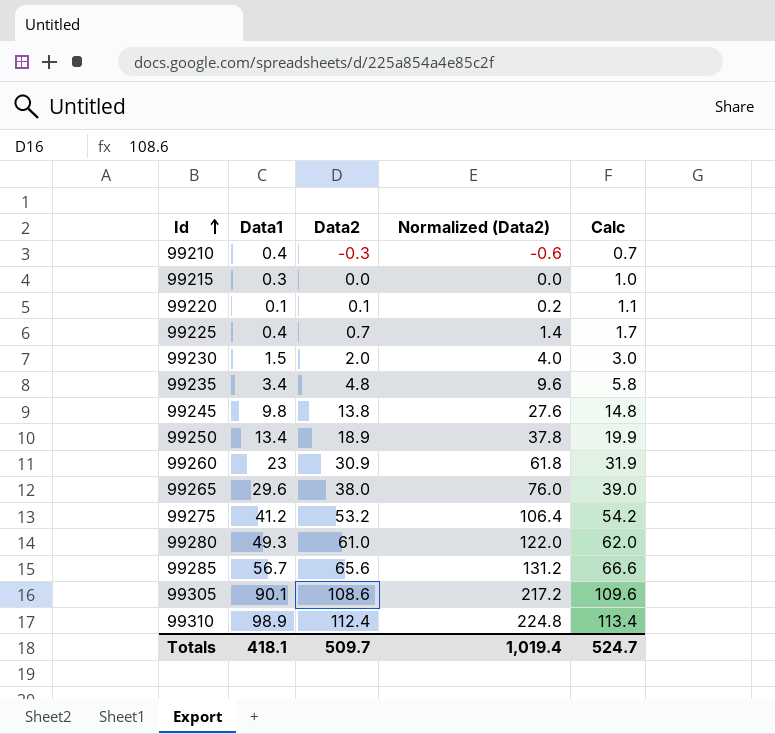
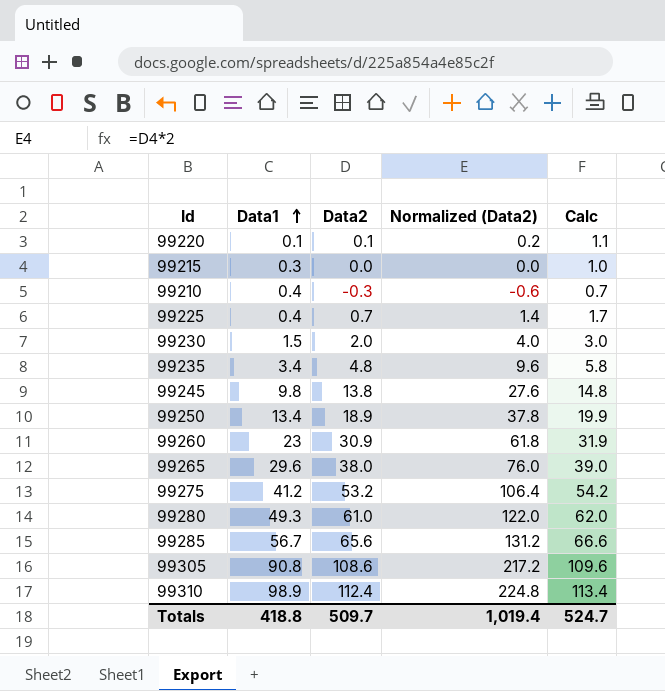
row order: Id ascending -> Data1 ascending
99305 | Data1: 90.1 -> 90.8
Totals | Data1: 418.1 -> 418.8

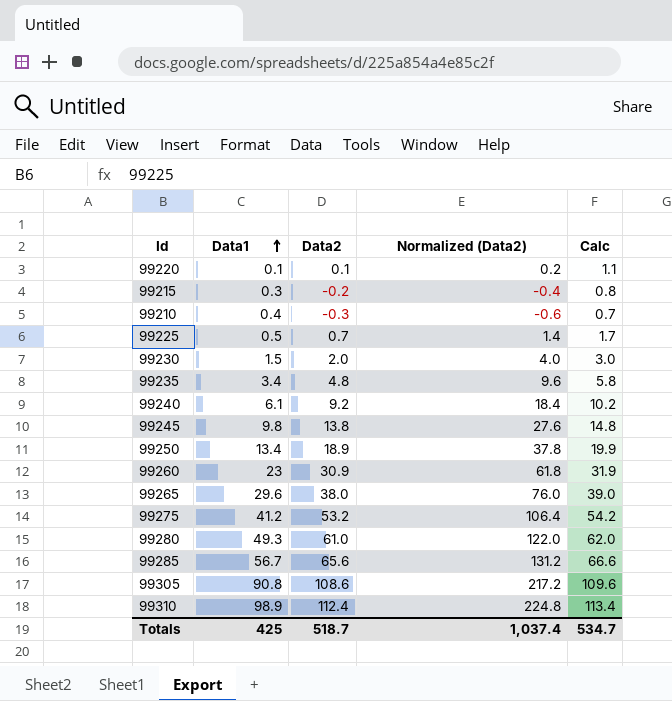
99215 | Data2: 0.0 -> -0.2
99215 | Normalized (Data2): 0.0 -> -0.4
99215 | Calc: 1.0 -> 0.8
99225 | Data1: 0.4 -> 0.5
row 99240: none -> 6.1 | 9.2 | 18.4 | 10.2
Totals | Data1: 418.8 -> 425
Totals | Data2: 509.7 -> 518.7
Totals | Normalized (Data2): 1,019.4 -> 1,037.4
Totals | Calc: 524.7 -> 534.7

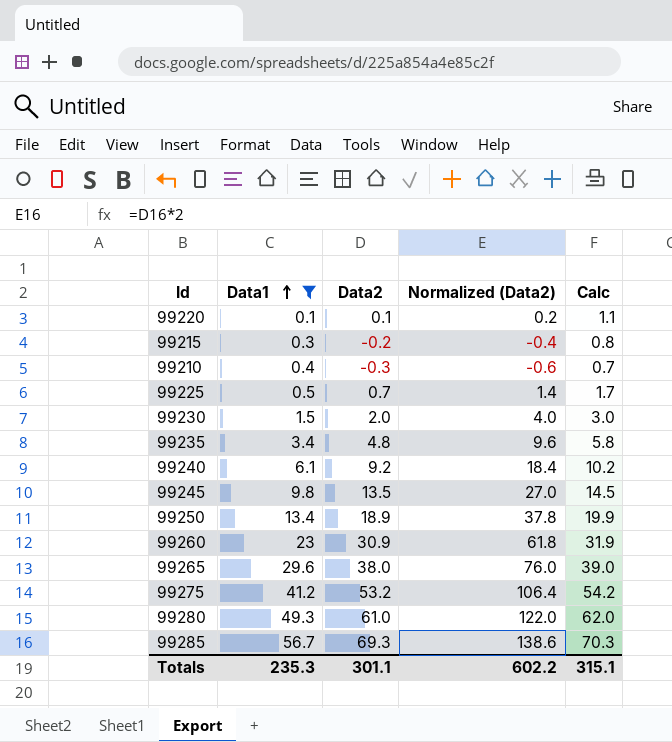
filter: none -> Data1 <= 56.7
99245 | Data2: 13.8 -> 13.5
99245 | Normalized (Data2): 27.6 -> 27.0
99245 | Calc: 14.8 -> 14.5
99285 | Data2: 65.6 -> 69.3
99285 | Normalized (Data2): 131.2 -> 138.6
99285 | Calc: 66.6 -> 70.3
Totals | Data1: 425 -> 235.3
Totals | Data2: 518.7 -> 301.1
Totals | Normalized (Data2): 1,037.4 -> 602.2
Totals | Calc: 534.7 -> 315.1

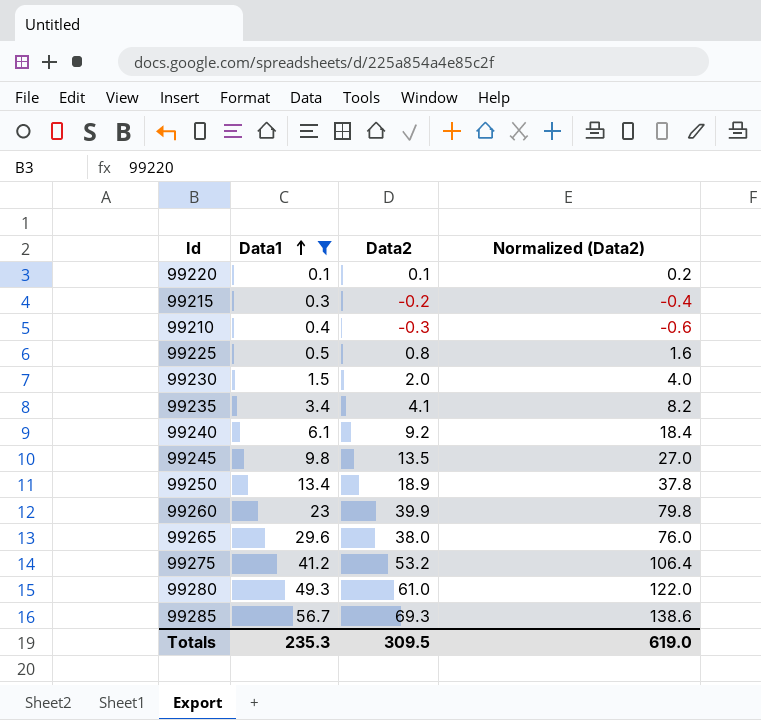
column Calc | formula: [Data2] + 1 -> none
99225 | Data2: 0.7 -> 0.8
99225 | Normalized (Data2): 1.4 -> 1.6
99235 | Data2: 4.8 -> 4.1
99235 | Normalized (Data2): 9.6 -> 8.2
99260 | Data2: 30.9 -> 39.9
99260 | Normalized (Data2): 61.8 -> 79.8
Totals | Data2: 301.1 -> 309.5
Totals | Normalized (Data2): 602.2 -> 619.0

